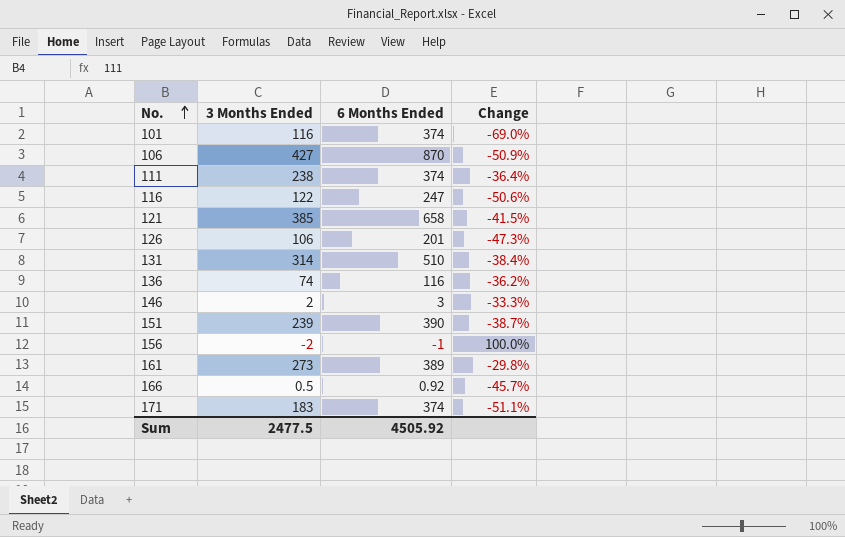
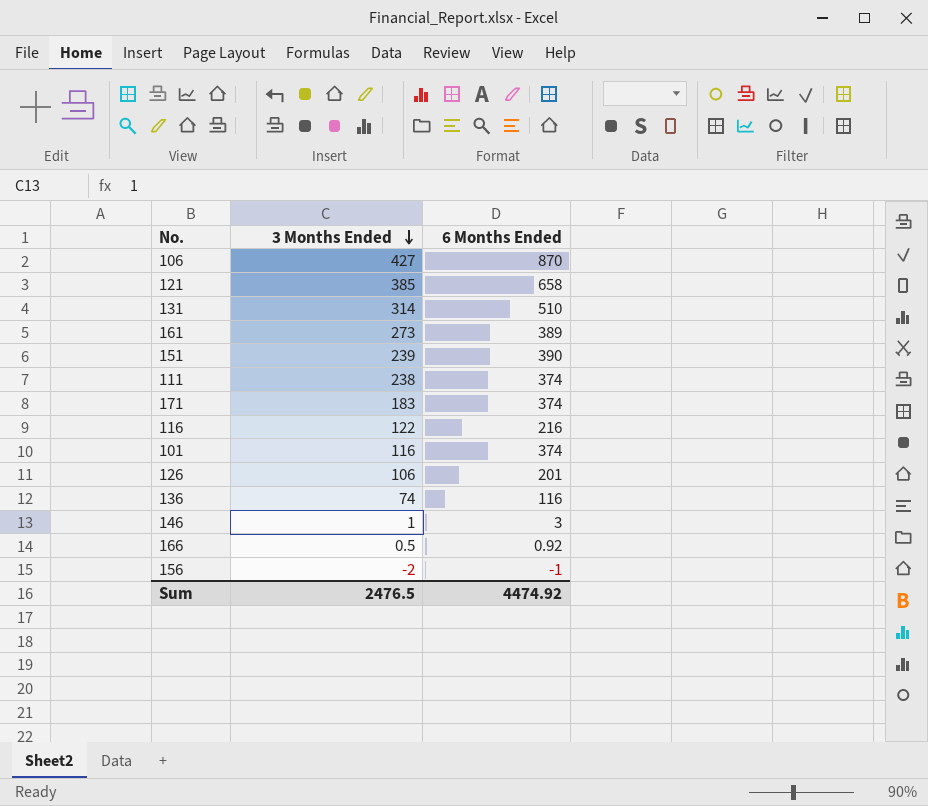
row order: No. ascending -> 3 Months Ended descending
column Change | formula: ([3 Months Ended] - [6 Months Ended]) / [6 Months Ended] -> none
116 | 6 Months Ended: 247 -> 216
146 | 3 Months Ended: 2 -> 1
Sum | 3 Months Ended: 2477.5 -> 2476.5
Sum | 6 Months Ended: 4505.92 -> 4474.92

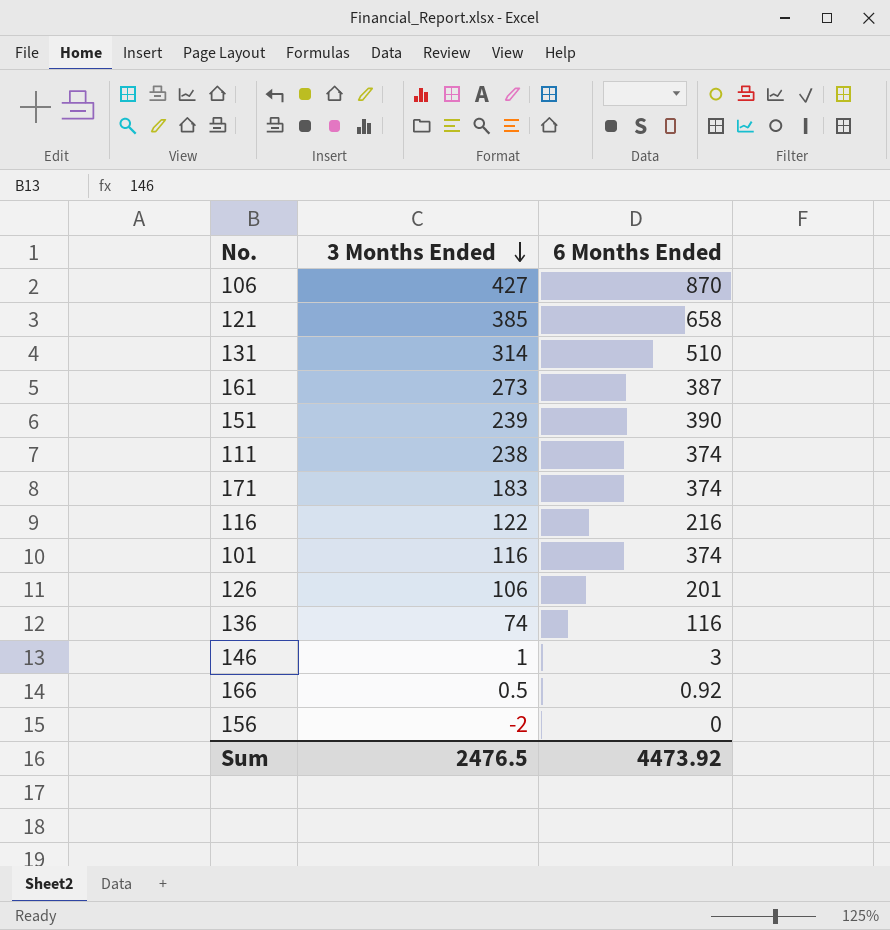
161 | 6 Months Ended: 389 -> 387
156 | 6 Months Ended: -1 -> 0
Sum | 6 Months Ended: 4474.92 -> 4473.92

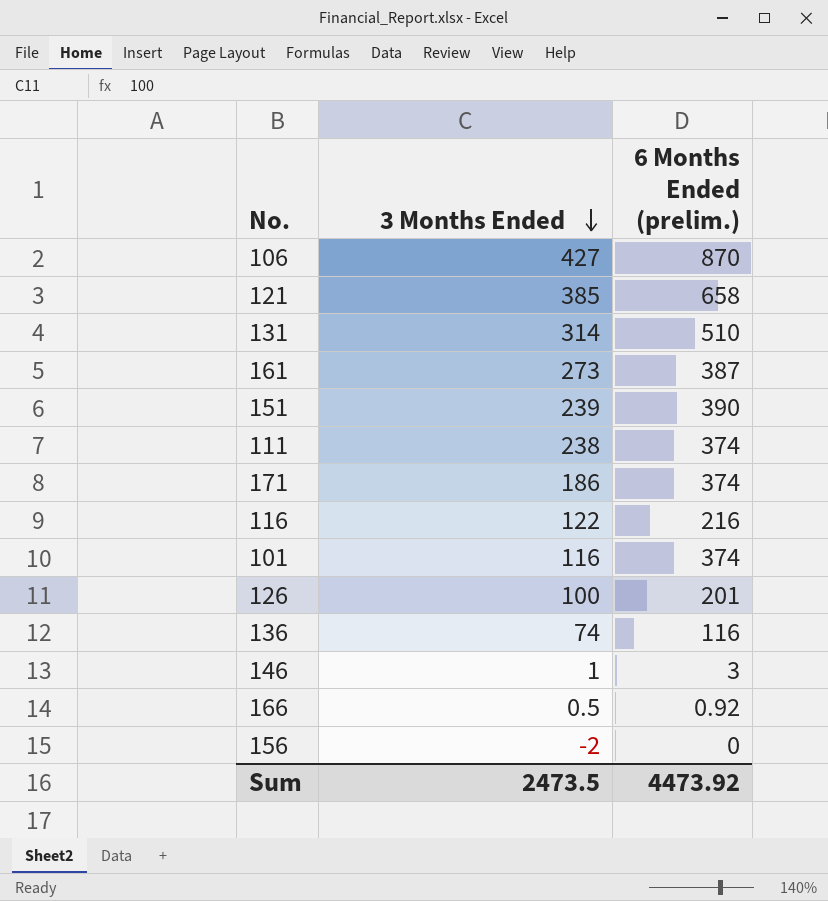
column name: 6 Months Ended -> 6 Months Ended (prelim.)
171 | 3 Months Ended: 183 -> 186
126 | 3 Months Ended: 106 -> 100
Sum | 3 Months Ended: 2476.5 -> 2473.5

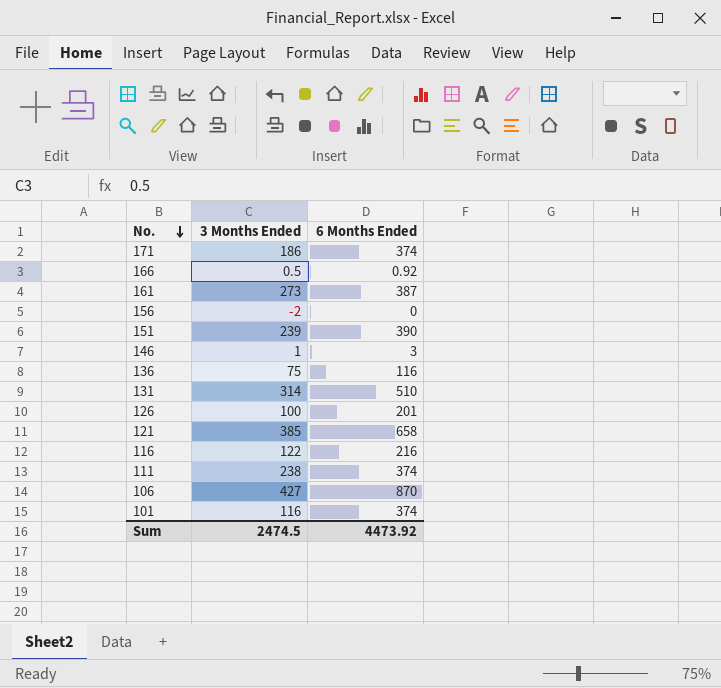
row order: 3 Months Ended descending -> No. descending
column name: 6 Months Ended (prelim.) -> 6 Months Ended
136 | 3 Months Ended: 74 -> 75
Sum | 3 Months Ended: 2473.5 -> 2474.5

